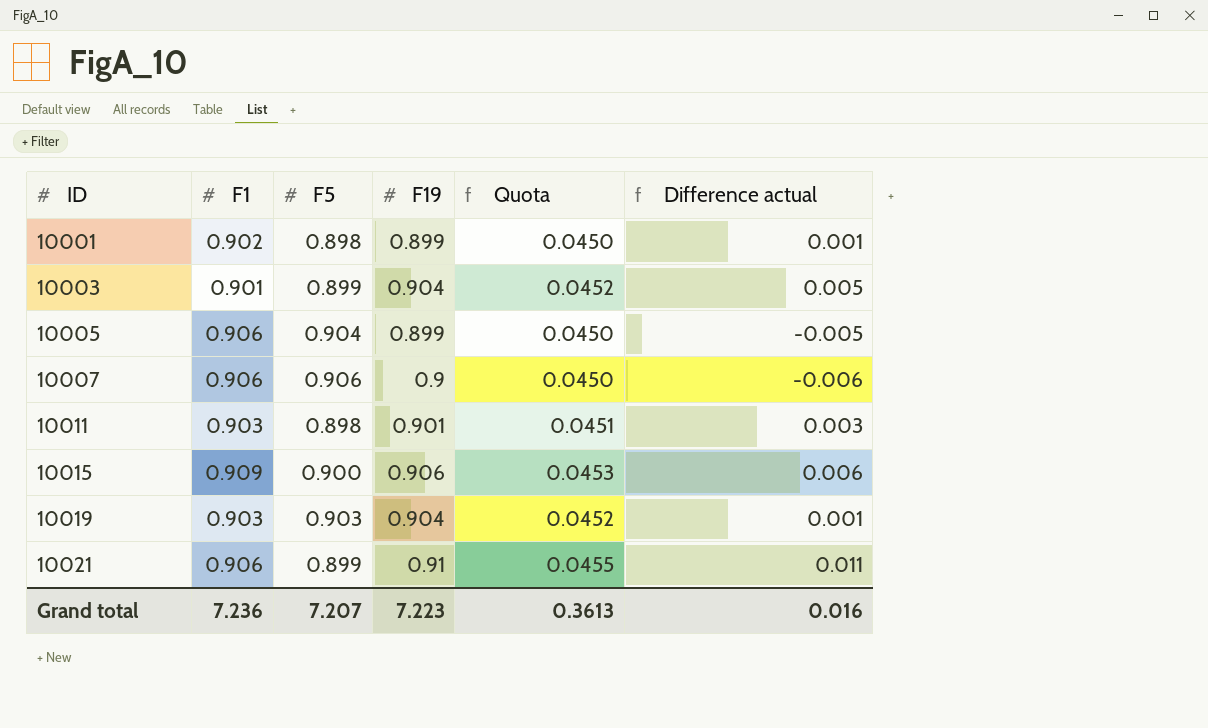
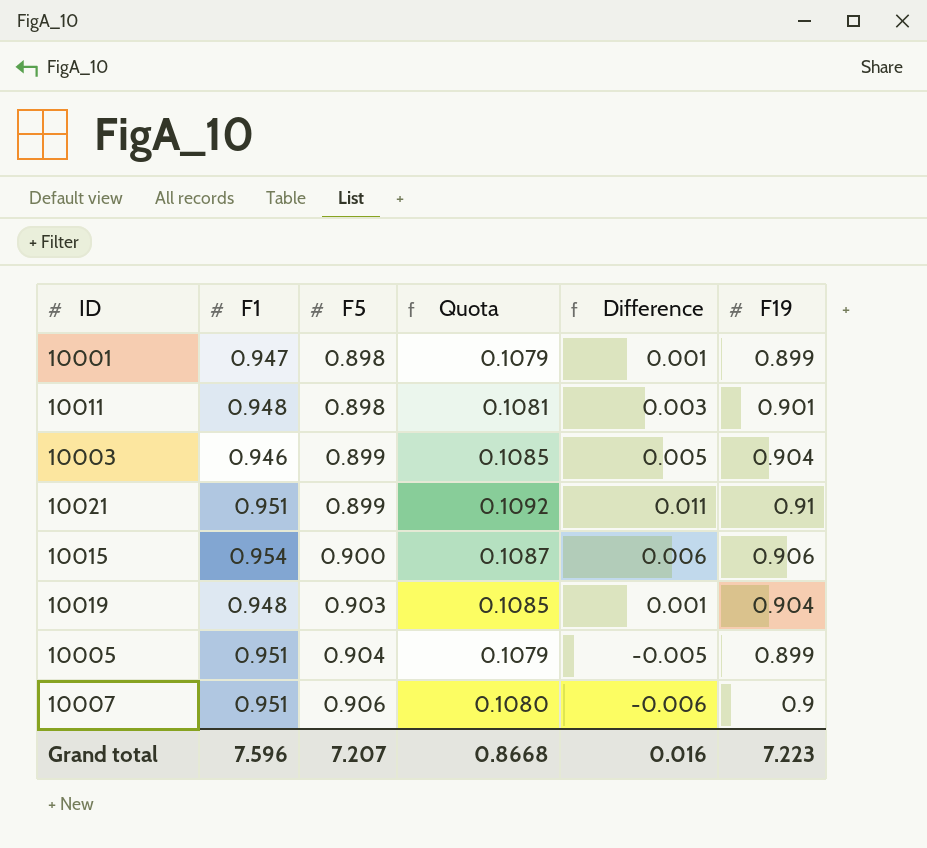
row order: ID ascending -> F5 ascending
column Quota | formula: [F19] * 0.05 -> [F19] * 0.12
column name: Difference actual -> Difference
column F19 | position: 4 -> 6
10001 | F1: 0.902 -> 0.947
10011 | F1: 0.903 -> 0.948
10003 | F1: 0.901 -> 0.946
10021 | F1: 0.906 -> 0.951
10015 | F1: 0.909 -> 0.954
10019 | F1: 0.903 -> 0.948
10005 | F1: 0.906 -> 0.951
10007 | F1: 0.906 -> 0.951
Grand total | F1: 7.236 -> 7.596
Grand total | Quota: 0.3613 -> 0.8668

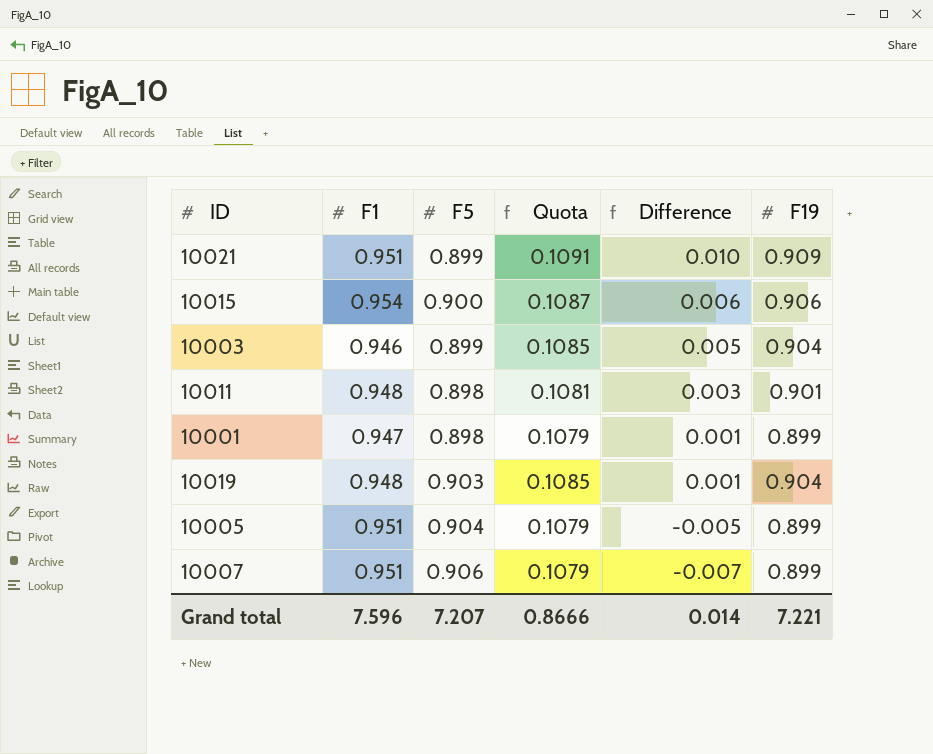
row order: F5 ascending -> Difference descending
10021 | Quota: 0.1092 -> 0.1091
10021 | Difference: 0.011 -> 0.010
10021 | F19: 0.91 -> 0.909
10007 | Quota: 0.1080 -> 0.1079
10007 | Difference: -0.006 -> -0.007
10007 | F19: 0.9 -> 0.899
Grand total | Quota: 0.8668 -> 0.8666
Grand total | Difference: 0.016 -> 0.014
Grand total | F19: 7.223 -> 7.221

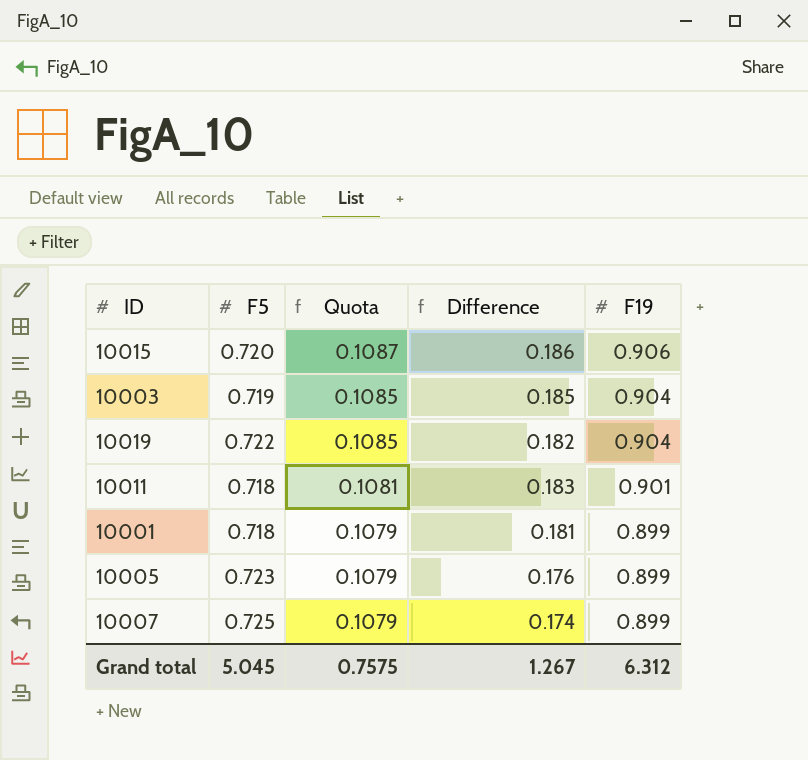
row order: Difference descending -> Quota descending
column F1 | position: 2 -> none
row 10021: 0.951 | 0.899 | 0.1091 | 0.010 | 0.909 -> none
10015 | F5: 0.900 -> 0.720
10015 | Difference: 0.006 -> 0.186
10003 | F5: 0.899 -> 0.719
10003 | Difference: 0.005 -> 0.185
10019 | F5: 0.903 -> 0.722
10019 | Difference: 0.001 -> 0.182
10011 | F5: 0.898 -> 0.718
10011 | Difference: 0.003 -> 0.183
10001 | F5: 0.898 -> 0.718
10001 | Difference: 0.001 -> 0.181
10005 | F5: 0.904 -> 0.723
10005 | Difference: -0.005 -> 0.176
10007 | F5: 0.906 -> 0.725
10007 | Difference: -0.007 -> 0.174
Grand total | F5: 7.207 -> 5.045
Grand total | Quota: 0.8666 -> 0.7575
Grand total | Difference: 0.014 -> 1.267
Grand total | F19: 7.221 -> 6.312

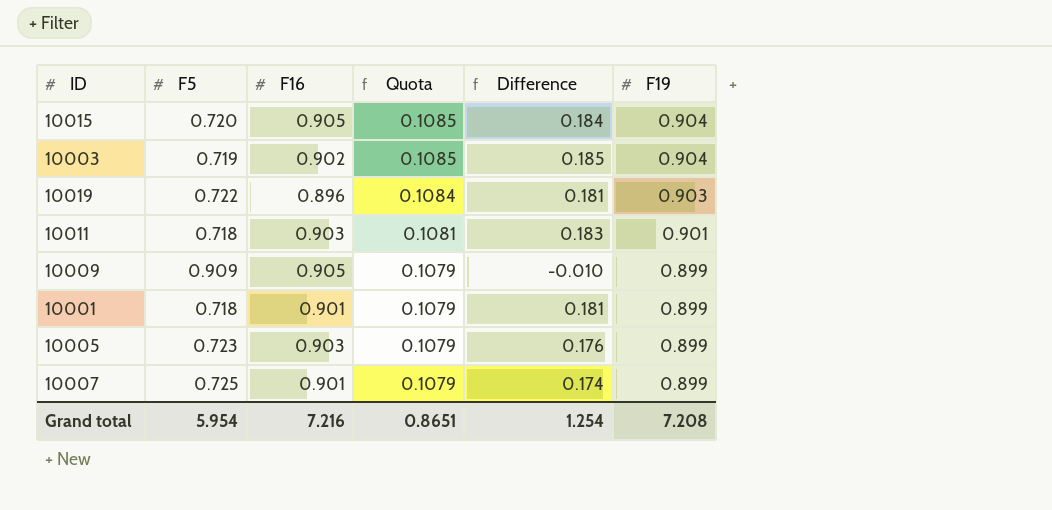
column F16 | position: none -> 3
10015 | Quota: 0.1087 -> 0.1085
10015 | Difference: 0.186 -> 0.184
10015 | F19: 0.906 -> 0.904
10019 | Quota: 0.1085 -> 0.1084
10019 | Difference: 0.182 -> 0.181
10019 | F19: 0.904 -> 0.903
row 10009: none -> 0.909 | 0.905 | 0.1079 | -0.010 | 0.899
Grand total | F5: 5.045 -> 5.954
Grand total | Quota: 0.7575 -> 0.8651
Grand total | Difference: 1.267 -> 1.254
Grand total | F19: 6.312 -> 7.208

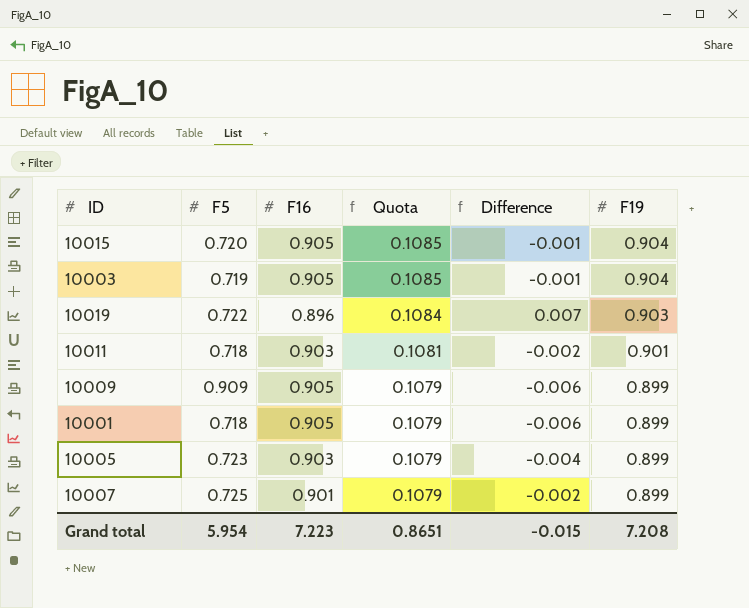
column Difference | formula: [F19] - [F5] -> [F19] - [F16]
10003 | F16: 0.902 -> 0.905
10001 | F16: 0.901 -> 0.905
Grand total | F16: 7.216 -> 7.223
Grand total | Difference: 1.254 -> -0.015

